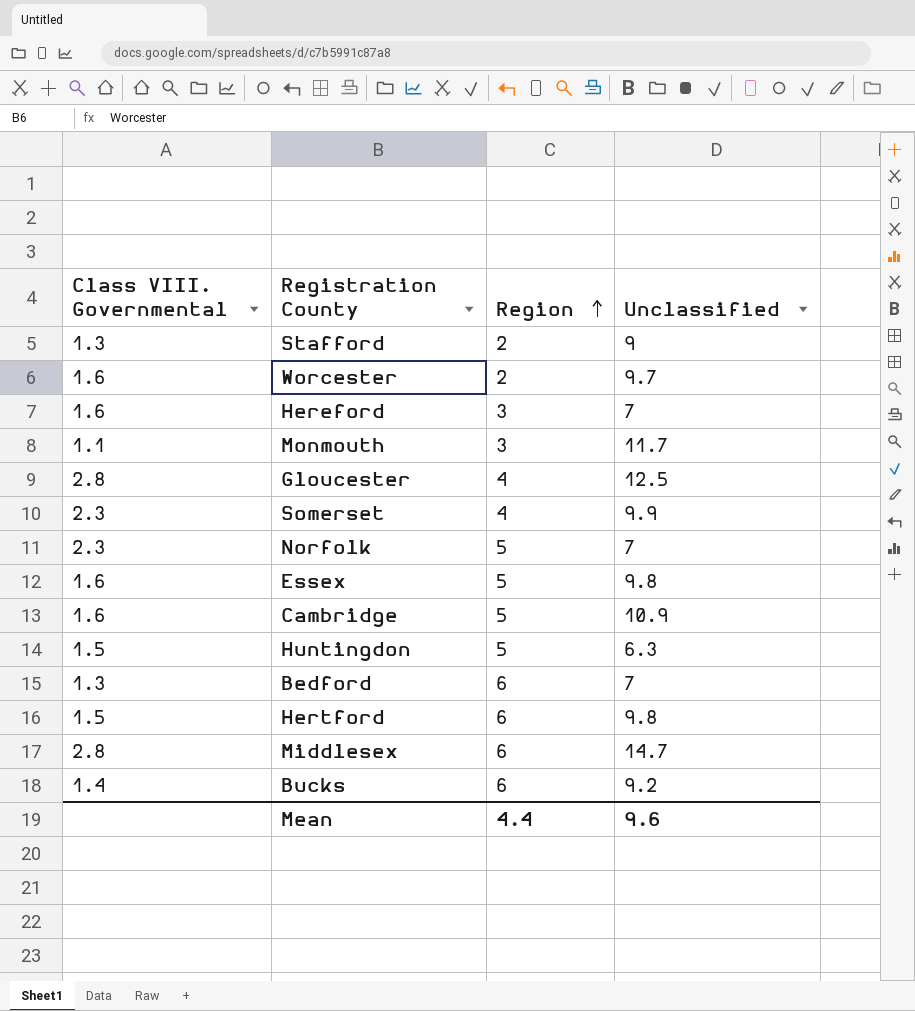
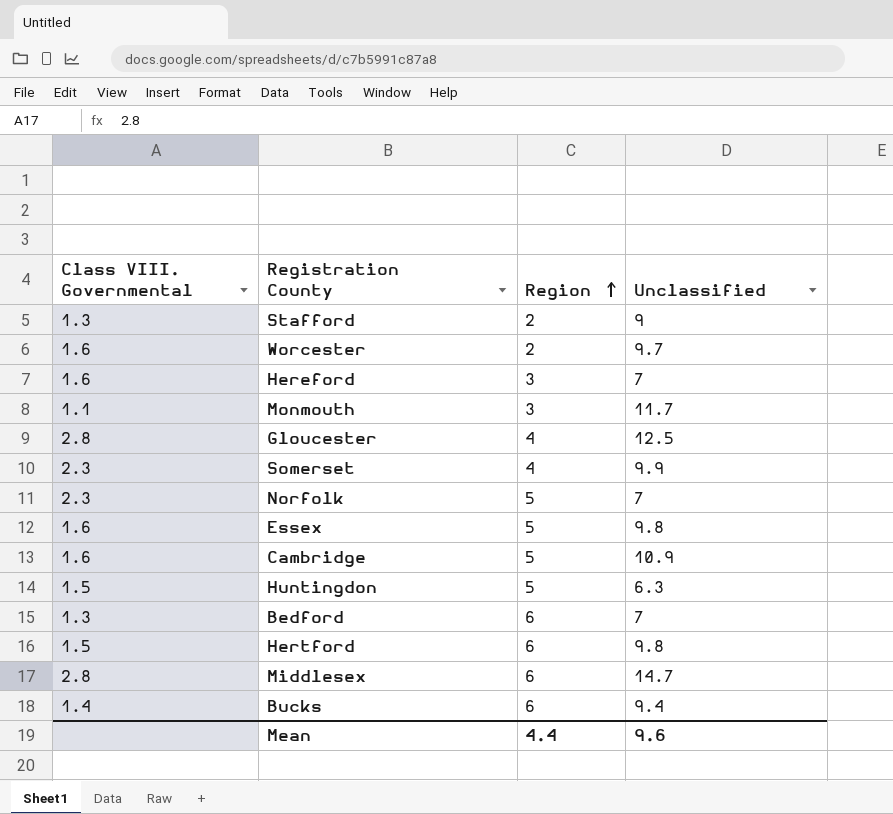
Bucks | Unclassified: 9.2 -> 9.4

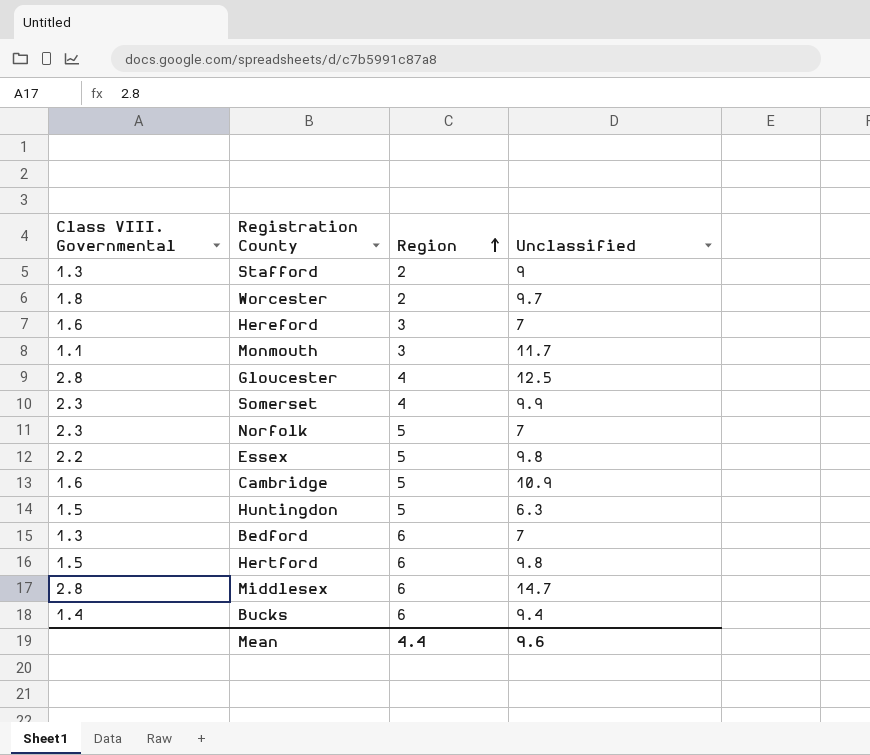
Worcester | Class VIII. Governmental: 1.6 -> 1.8
Essex | Class VIII. Governmental: 1.6 -> 2.2

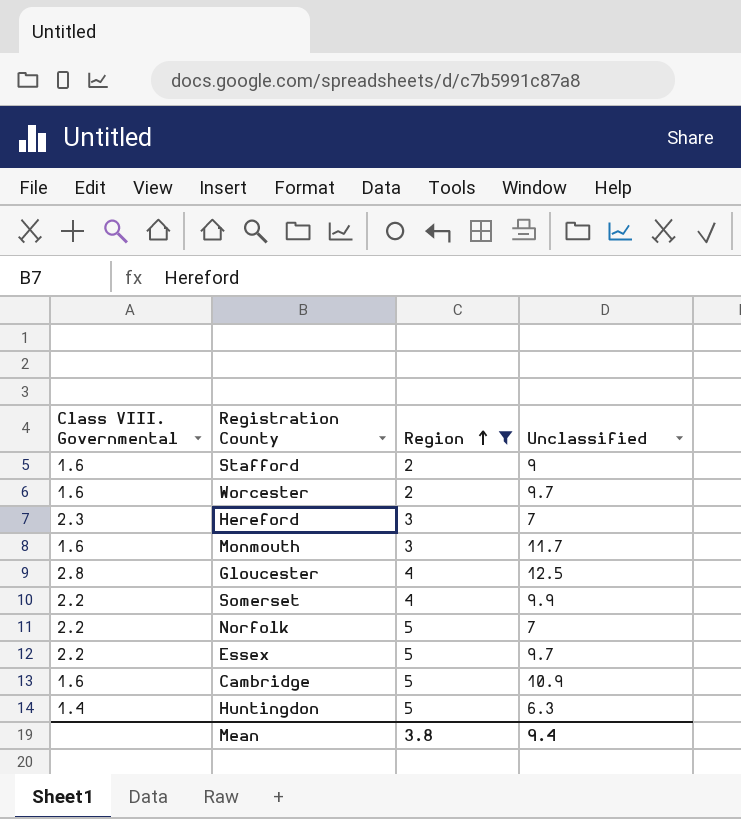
filter: none -> Region != 6
Stafford | Class VIII. Governmental: 1.3 -> 1.6
Worcester | Class VIII. Governmental: 1.8 -> 1.6
Hereford | Class VIII. Governmental: 1.6 -> 2.3
Monmouth | Class VIII. Governmental: 1.1 -> 1.6
Somerset | Class VIII. Governmental: 2.3 -> 2.2
Norfolk | Class VIII. Governmental: 2.3 -> 2.2
Essex | Unclassified: 9.8 -> 9.7
Huntingdon | Class VIII. Governmental: 1.5 -> 1.4
Mean | Region: 4.4 -> 3.8
Mean | Unclassified: 9.6 -> 9.4

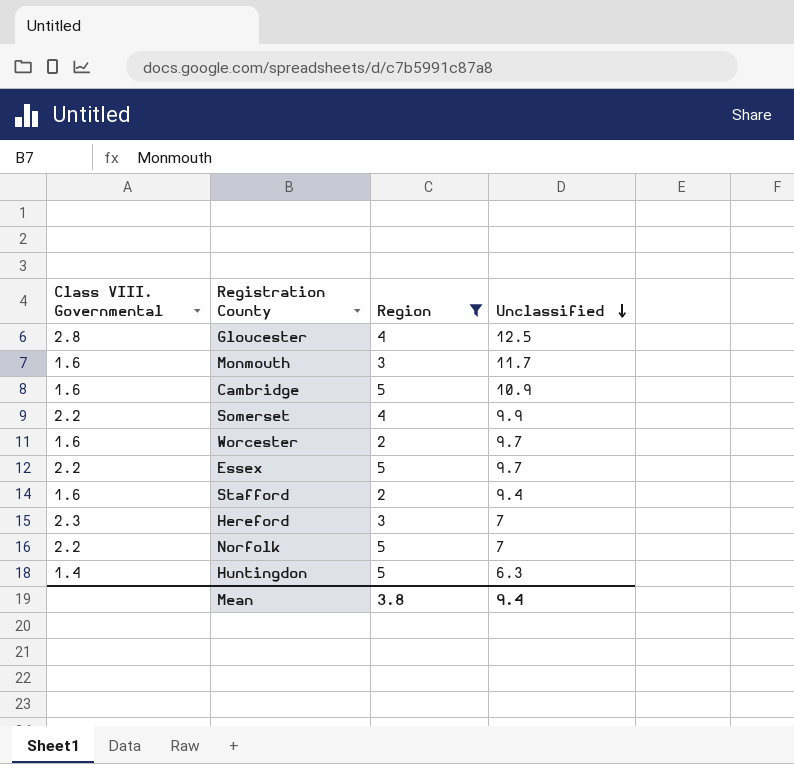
row order: Region ascending -> Unclassified descending
Stafford | Unclassified: 9 -> 9.4

